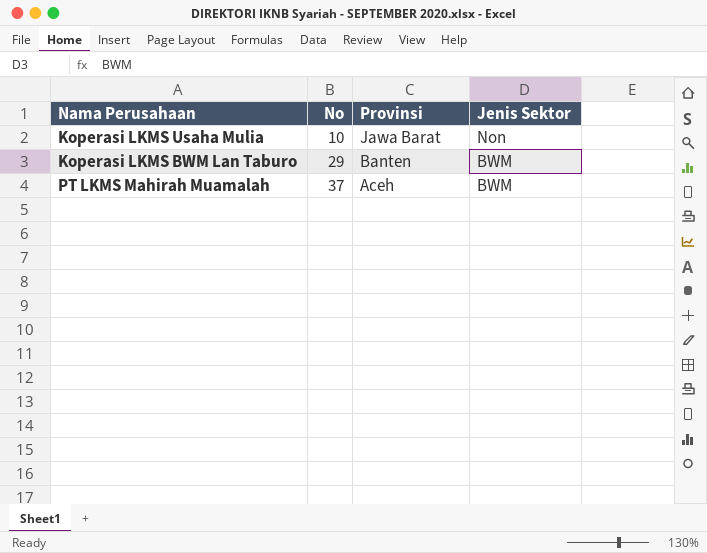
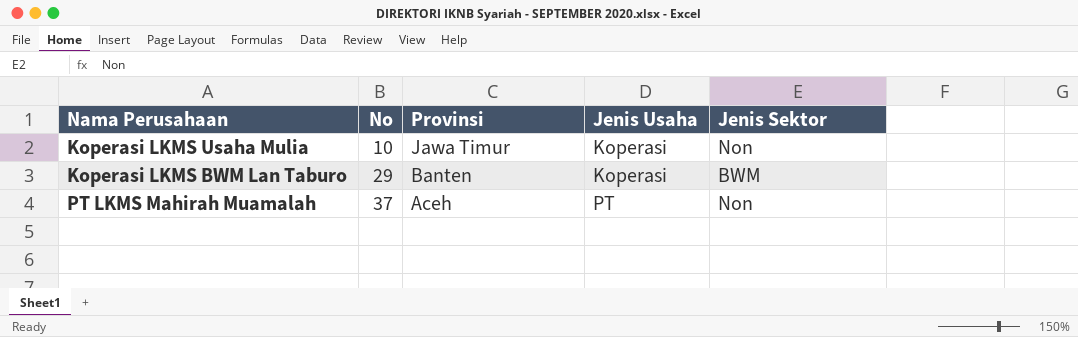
column Jenis Usaha | position: none -> 4
Koperasi LKMS Usaha Mulia | Provinsi: Jawa Barat -> Jawa Timur
PT LKMS Mahirah Muamalah | Jenis Sektor: BWM -> Non

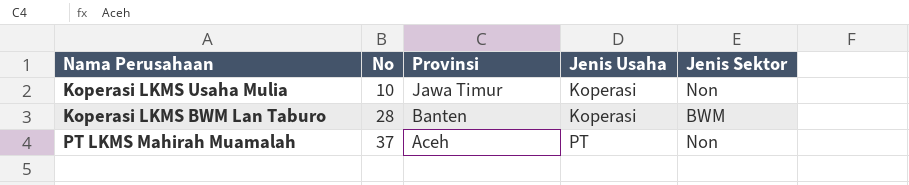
Koperasi LKMS BWM Lan Taburo | No: 29 -> 28

